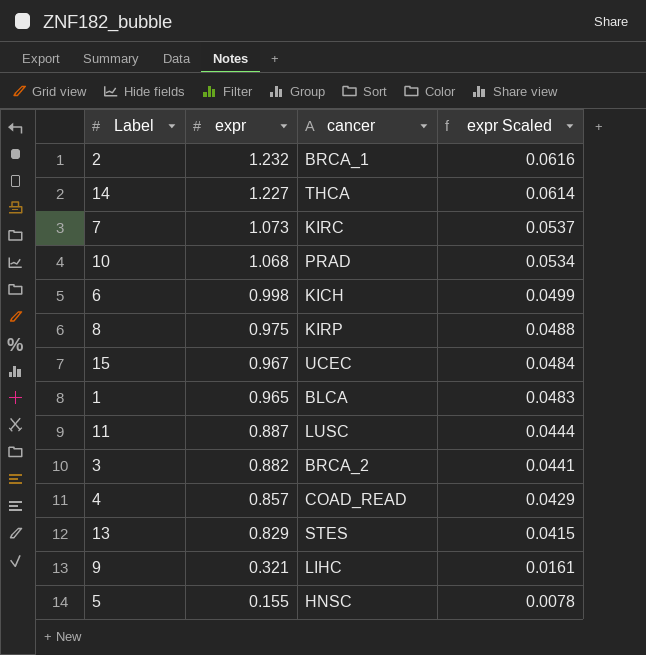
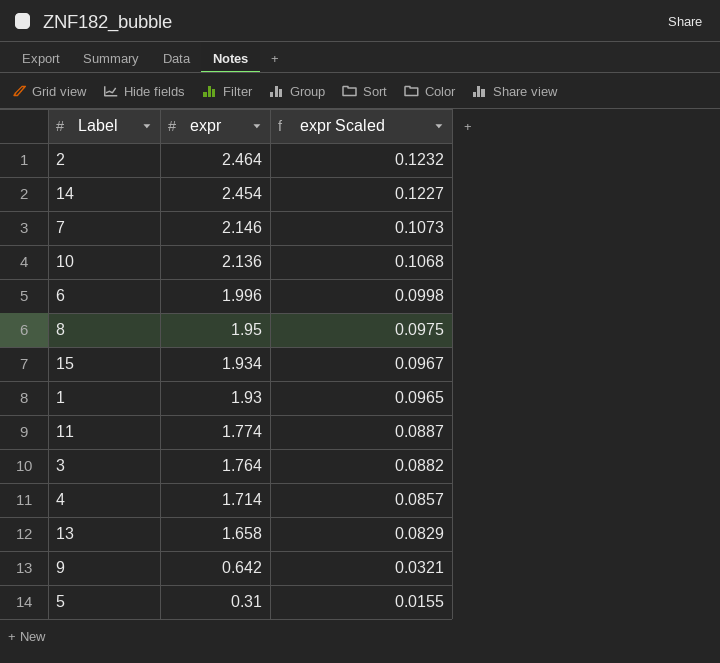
column cancer | position: 3 -> none
2 | expr: 1.232 -> 2.464
2 | expr Scaled: 0.0616 -> 0.1232
14 | expr: 1.227 -> 2.454
14 | expr Scaled: 0.0614 -> 0.1227
7 | expr: 1.073 -> 2.146
7 | expr Scaled: 0.0537 -> 0.1073
10 | expr: 1.068 -> 2.136
10 | expr Scaled: 0.0534 -> 0.1068
6 | expr: 0.998 -> 1.996
6 | expr Scaled: 0.0499 -> 0.0998
8 | expr: 0.975 -> 1.95
8 | expr Scaled: 0.0488 -> 0.0975
15 | expr: 0.967 -> 1.934
15 | expr Scaled: 0.0484 -> 0.0967
1 | expr: 0.965 -> 1.93
1 | expr Scaled: 0.0483 -> 0.0965
11 | expr: 0.887 -> 1.774
11 | expr Scaled: 0.0444 -> 0.0887
3 | expr: 0.882 -> 1.764
3 | expr Scaled: 0.0441 -> 0.0882
4 | expr: 0.857 -> 1.714
4 | expr Scaled: 0.0429 -> 0.0857
13 | expr: 0.829 -> 1.658
13 | expr Scaled: 0.0415 -> 0.0829
9 | expr: 0.321 -> 0.642
9 | expr Scaled: 0.0161 -> 0.0321
5 | expr: 0.155 -> 0.31
5 | expr Scaled: 0.0078 -> 0.0155

